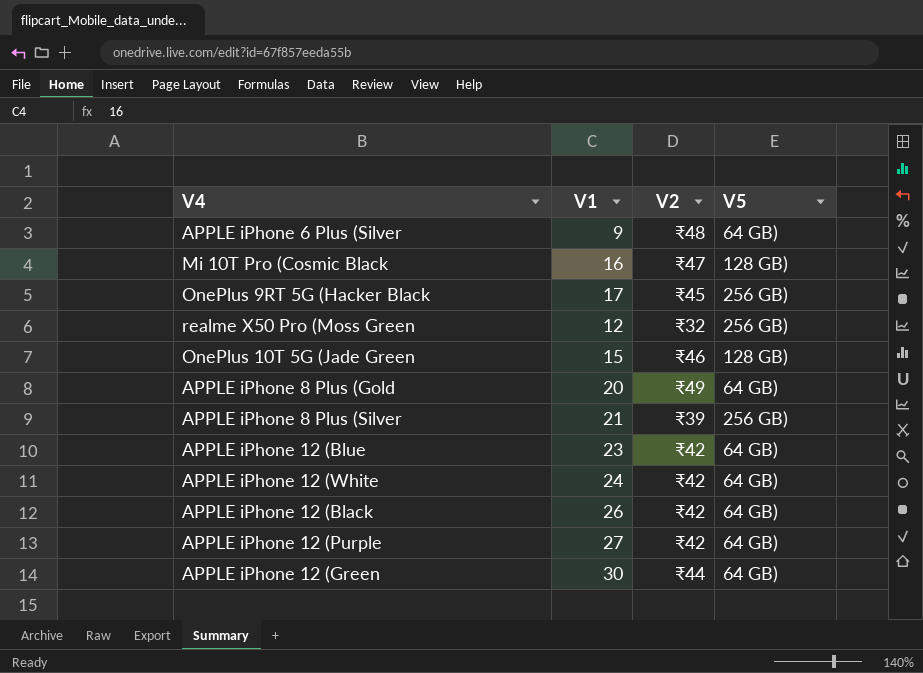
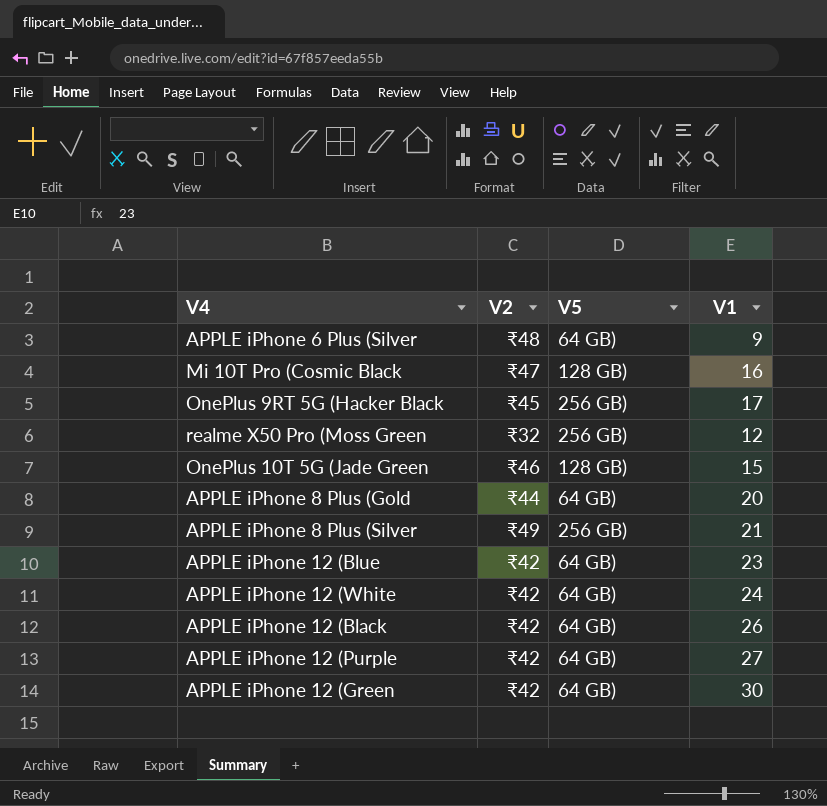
column V1 | position: 2 -> 4
APPLE iPhone 8 Plus (Gold | V2: ₹49 -> ₹44
APPLE iPhone 8 Plus (Silver | V2: ₹39 -> ₹49
APPLE iPhone 12 (Green | V2: ₹44 -> ₹42

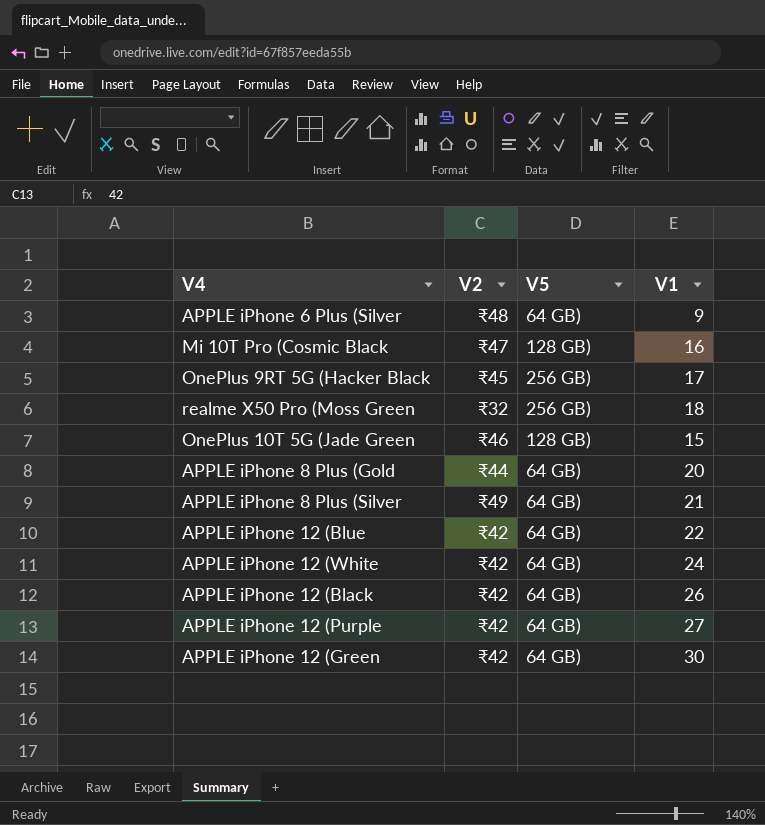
realme X50 Pro (Moss Green | V1: 12 -> 18
APPLE iPhone 8 Plus (Silver | V5: 256 GB) -> 64 GB)
APPLE iPhone 12 (Blue | V1: 23 -> 22

